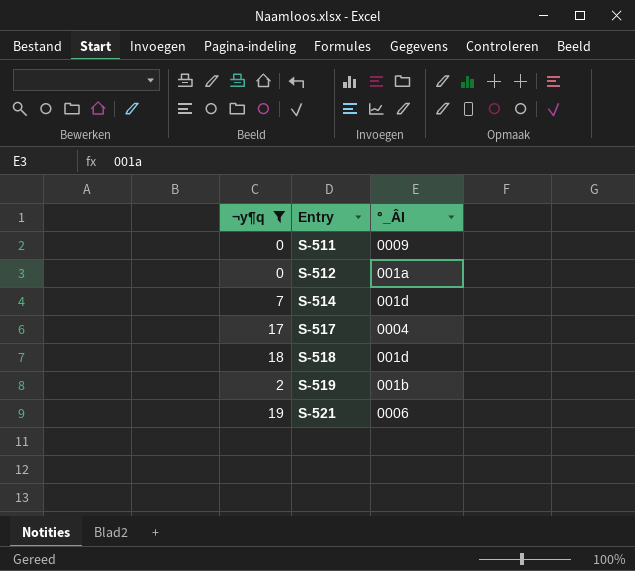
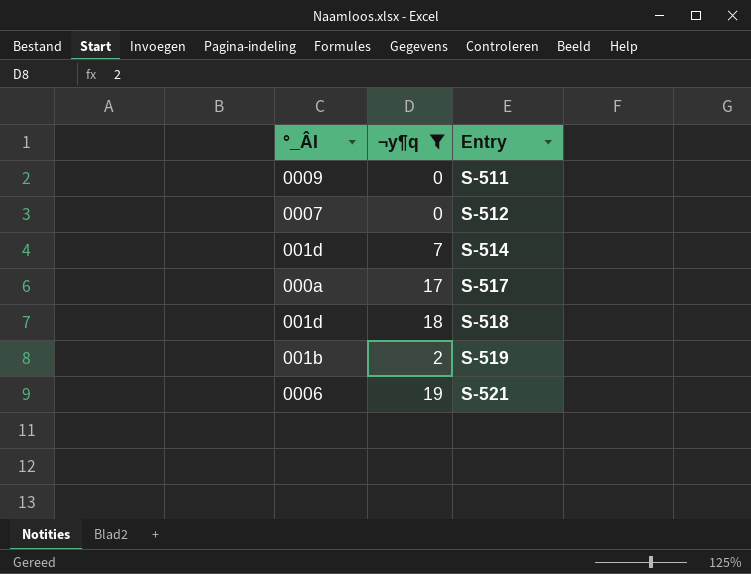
column °_ÂI | position: 3 -> 1
S-512 | °_ÂI: 001a -> 0007
S-517 | °_ÂI: 0004 -> 000a

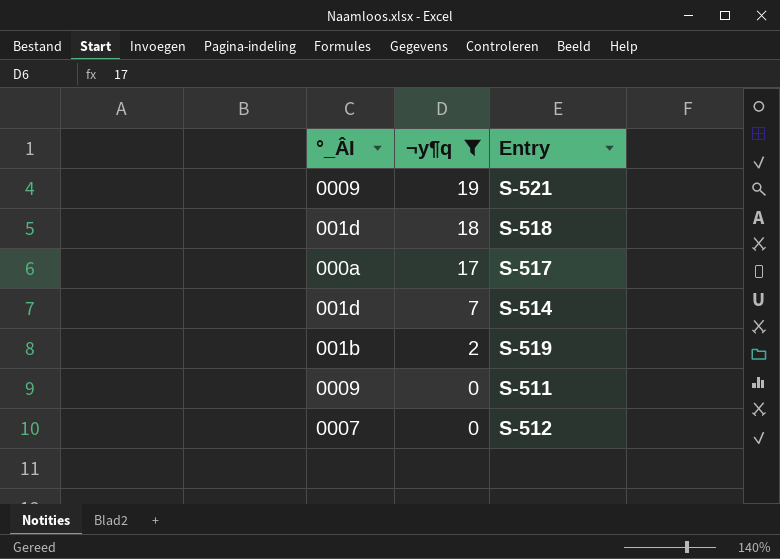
row order: Entry ascending -> ¬y¶q descending
S-521 | °_ÂI: 0006 -> 0009

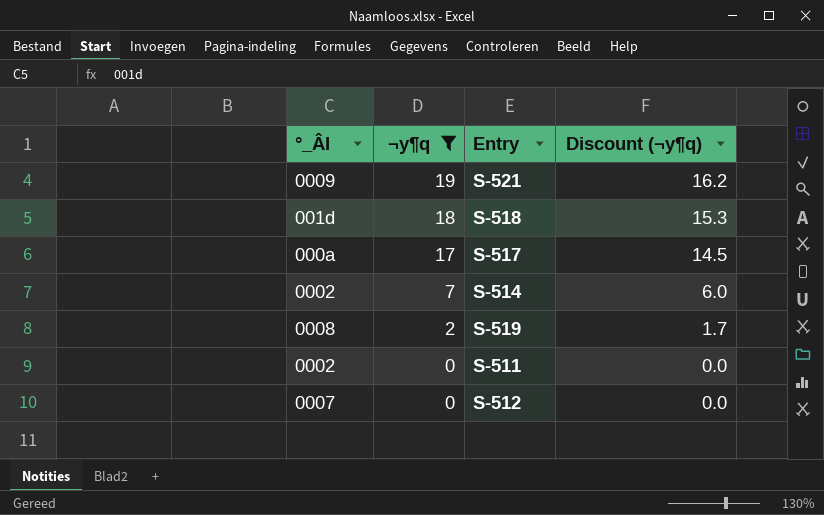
column Discount (¬y¶q) | formula: none -> [¬y¶q] * 0.85
S-514 | °_ÂI: 001d -> 0002
S-519 | °_ÂI: 001b -> 0008
S-511 | °_ÂI: 0009 -> 0002

